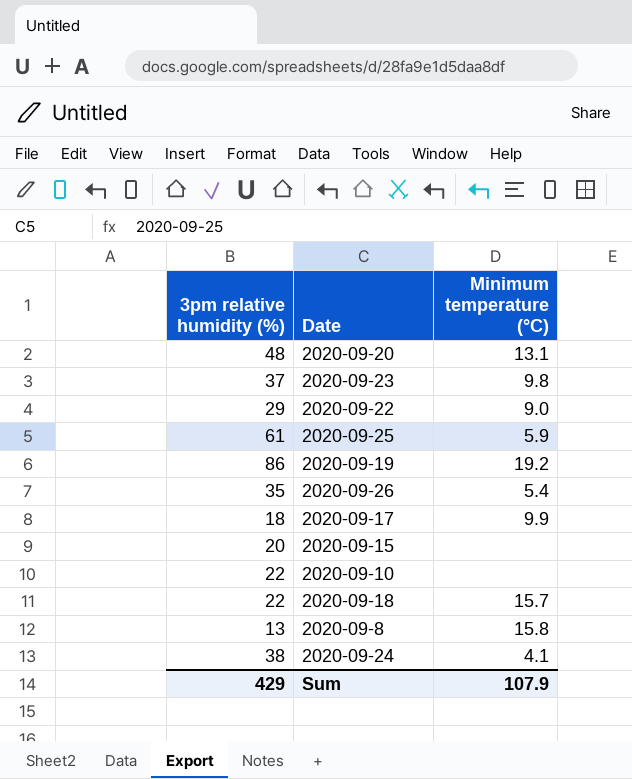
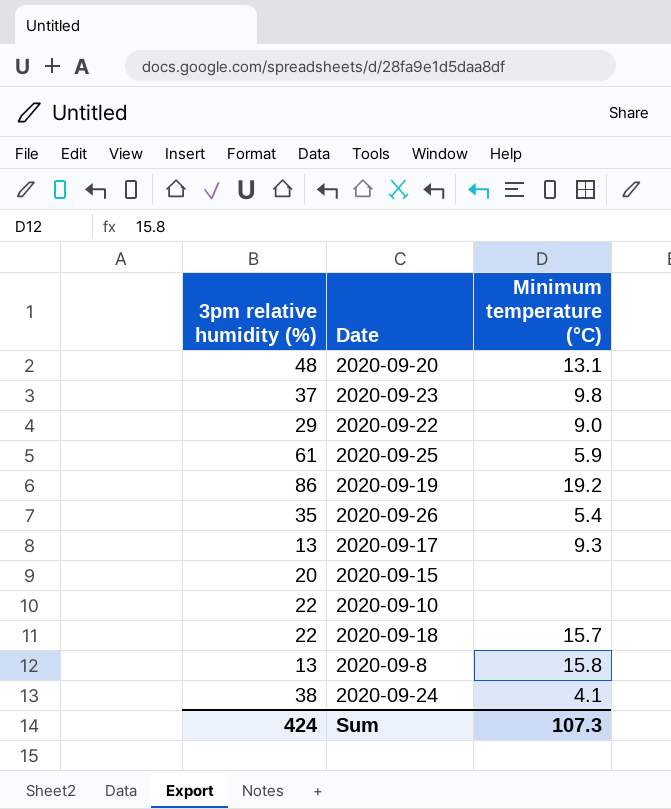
2020-09-17 | 3pm relative humidity (%): 18 -> 13
2020-09-17 | Minimum temperature (°C): 9.9 -> 9.3
Sum | 3pm relative humidity (%): 429 -> 424
Sum | Minimum temperature (°C): 107.9 -> 107.3

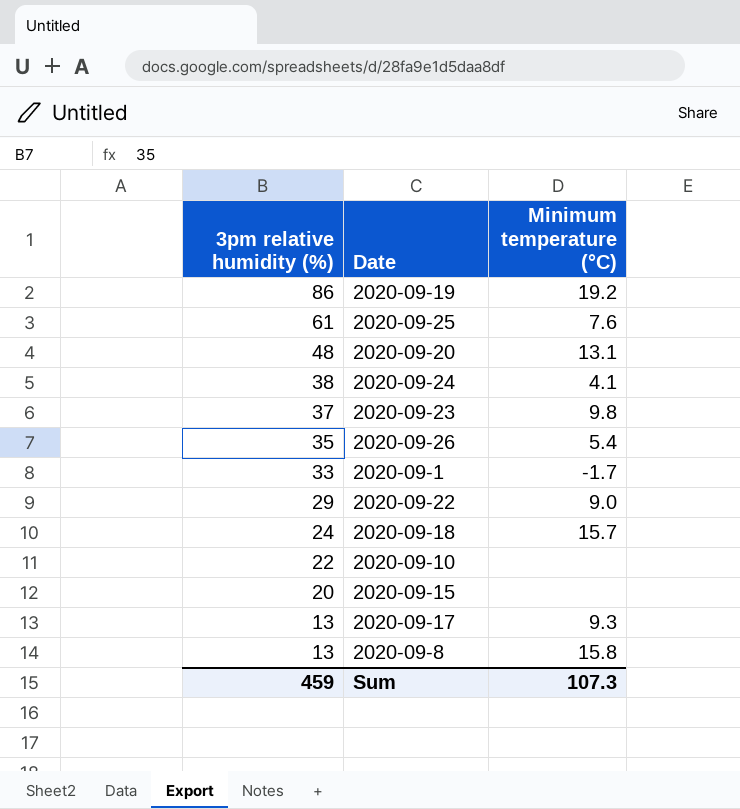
row order: none -> 3pm relative humidity (%) descending
2020-09-25 | Minimum temperature (°C): 5.9 -> 7.6
row 2020-09-1: none -> 33 | -1.7
2020-09-18 | 3pm relative humidity (%): 22 -> 24
Sum | 3pm relative humidity (%): 424 -> 459

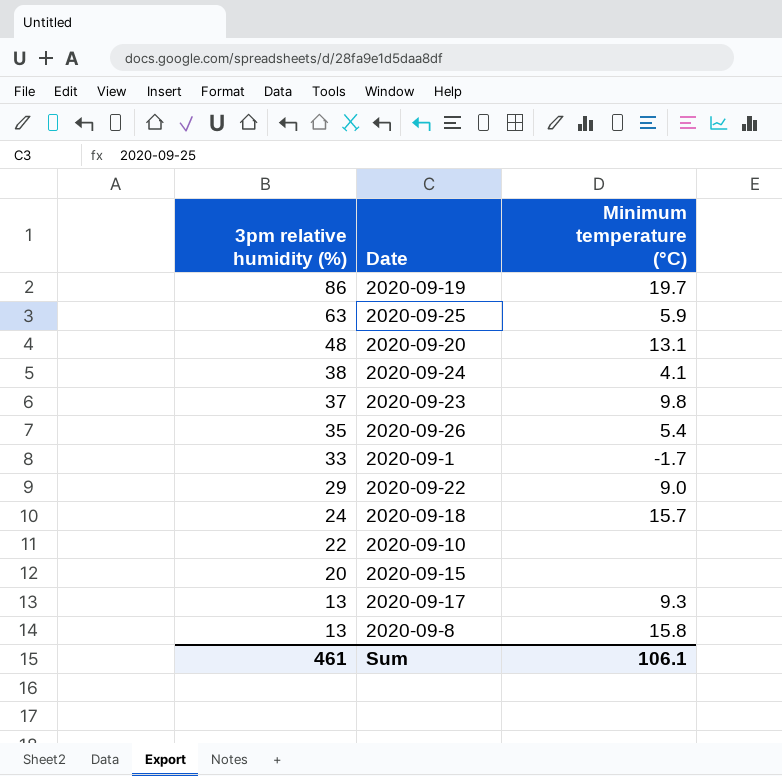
2020-09-19 | Minimum temperature (°C): 19.2 -> 19.7
2020-09-25 | 3pm relative humidity (%): 61 -> 63
2020-09-25 | Minimum temperature (°C): 7.6 -> 5.9
Sum | 3pm relative humidity (%): 459 -> 461
Sum | Minimum temperature (°C): 107.3 -> 106.1

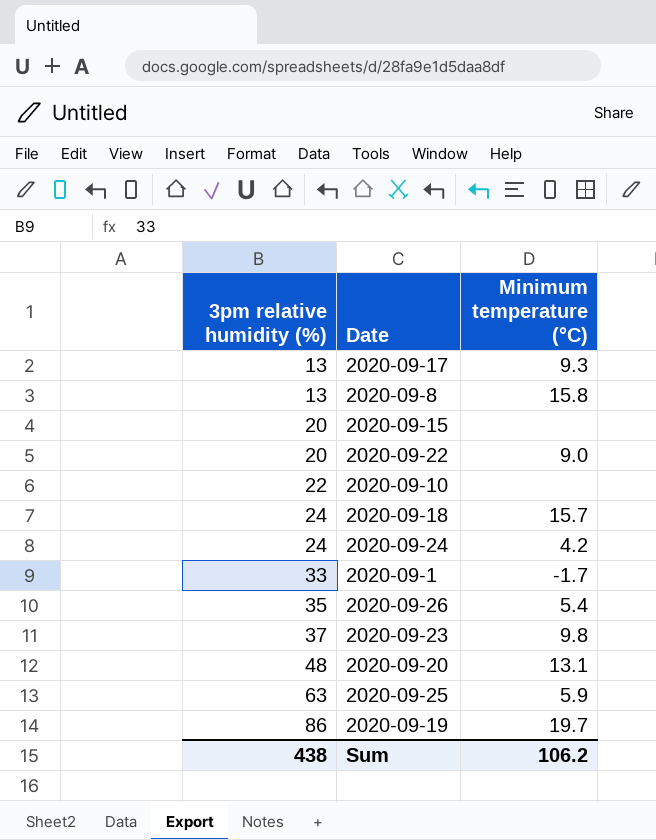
row order: 3pm relative humidity (%) descending -> 3pm relative humidity (%) ascending
2020-09-22 | 3pm relative humidity (%): 29 -> 20
2020-09-24 | 3pm relative humidity (%): 38 -> 24
2020-09-24 | Minimum temperature (°C): 4.1 -> 4.2
Sum | 3pm relative humidity (%): 461 -> 438
Sum | Minimum temperature (°C): 106.1 -> 106.2

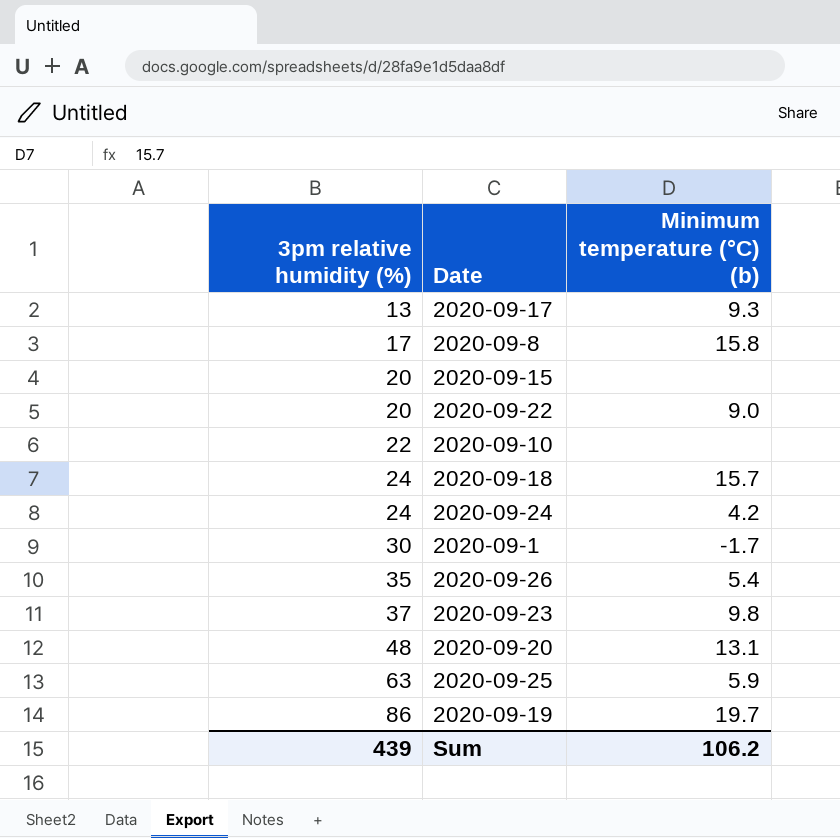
column name: Minimum temperature (°C) -> Minimum temperature (°C) (b)
2020-09-8 | 3pm relative humidity (%): 13 -> 17
2020-09-1 | 3pm relative humidity (%): 33 -> 30
Sum | 3pm relative humidity (%): 438 -> 439

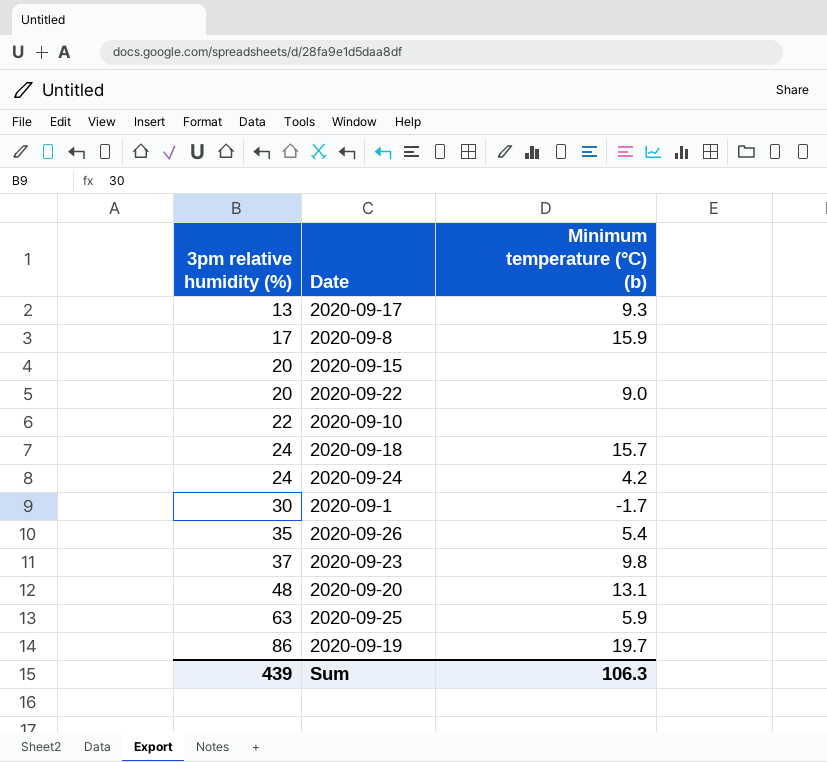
2020-09-8 | Minimum temperature (°C) (b): 15.8 -> 15.9
Sum | Minimum temperature (°C) (b): 106.2 -> 106.3

